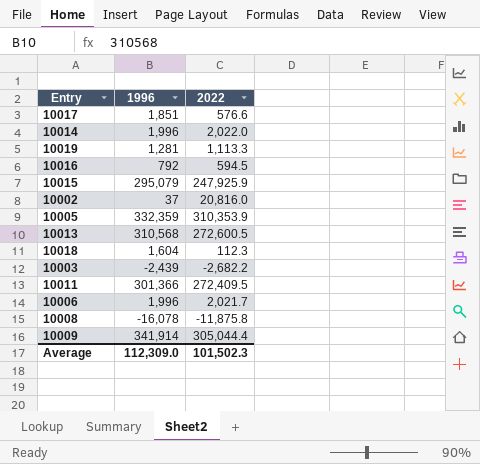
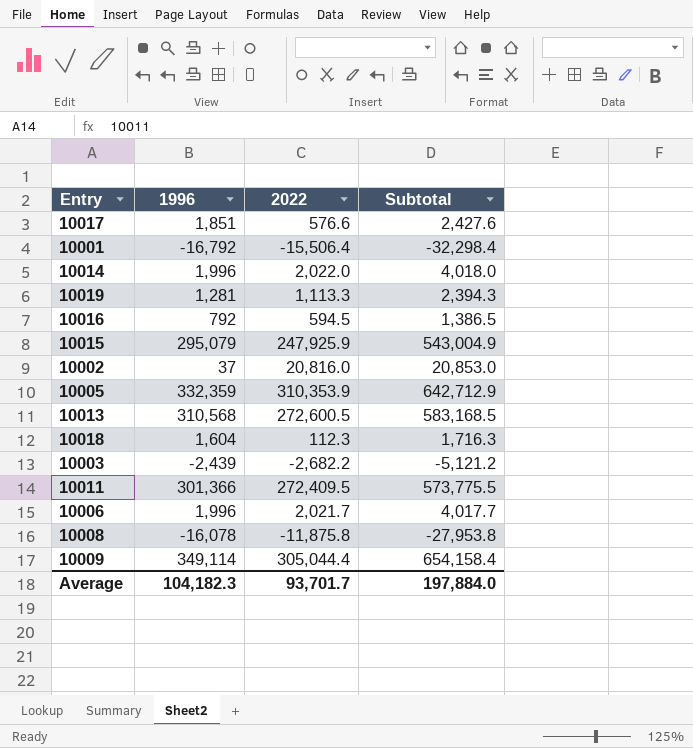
column Subtotal | formula: none -> [1996] + [2022]
row 10001: none -> -16,792 | -15,506.4 | -32,298.4
10009 | 1996: 341,914 -> 349,114
Average | 1996: 112,309.0 -> 104,182.3
Average | 2022: 101,502.3 -> 93,701.7

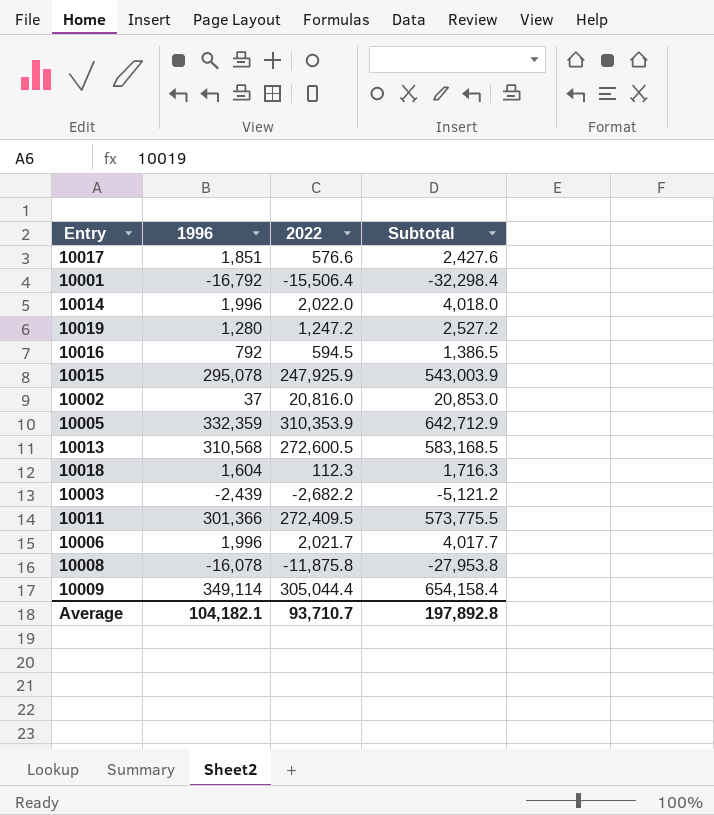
10019 | 1996: 1,281 -> 1,280
10019 | 2022: 1,113.3 -> 1,247.2
10019 | Subtotal: 2,394.3 -> 2,527.2
10015 | 1996: 295,079 -> 295,078
10015 | Subtotal: 543,004.9 -> 543,003.9
Average | 1996: 104,182.3 -> 104,182.1
Average | 2022: 93,701.7 -> 93,710.7
Average | Subtotal: 197,884.0 -> 197,892.8

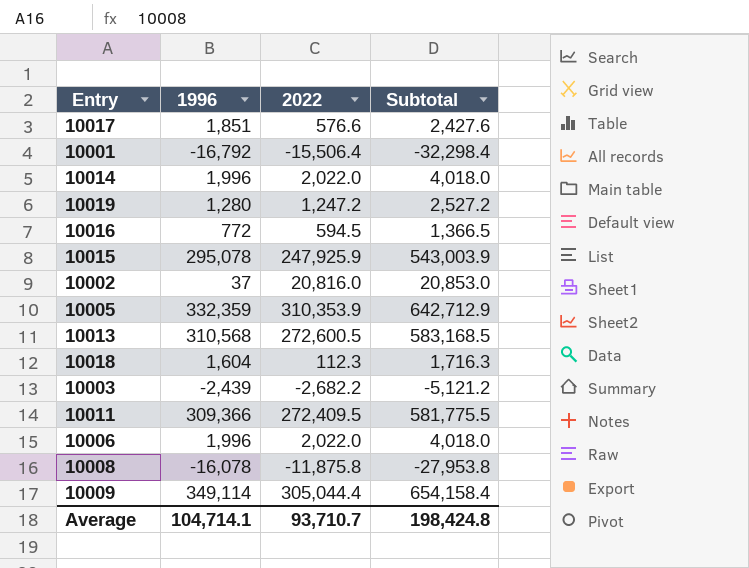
10016 | 1996: 792 -> 772
10016 | Subtotal: 1,386.5 -> 1,366.5
10011 | 1996: 301,366 -> 309,366
10011 | Subtotal: 573,775.5 -> 581,775.5
10006 | 2022: 2,021.7 -> 2,022.0
10006 | Subtotal: 4,017.7 -> 4,018.0
Average | 1996: 104,182.1 -> 104,714.1
Average | Subtotal: 197,892.8 -> 198,424.8

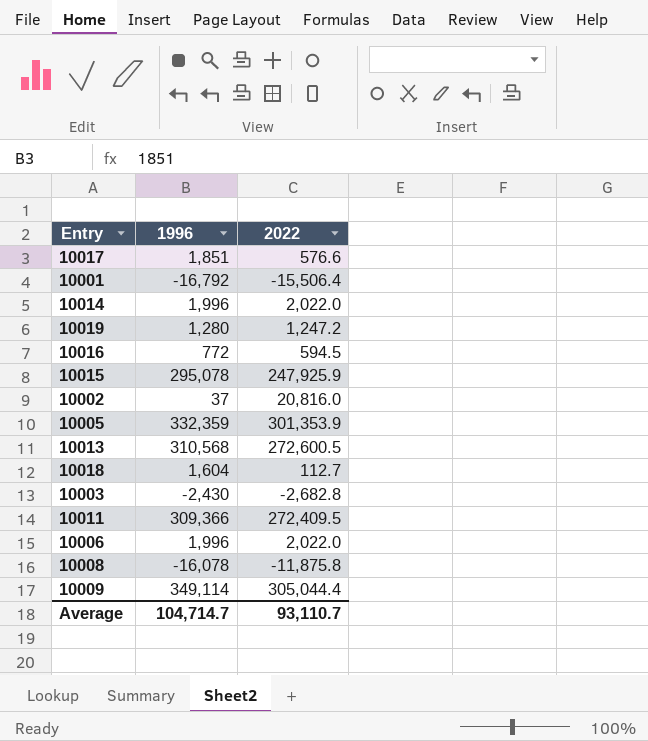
column Subtotal | formula: [1996] + [2022] -> none
10005 | 2022: 310,353.9 -> 301,353.9
10018 | 2022: 112.3 -> 112.7
10003 | 1996: -2,439 -> -2,430
10003 | 2022: -2,682.2 -> -2,682.8
Average | 1996: 104,714.1 -> 104,714.7
Average | 2022: 93,710.7 -> 93,110.7

